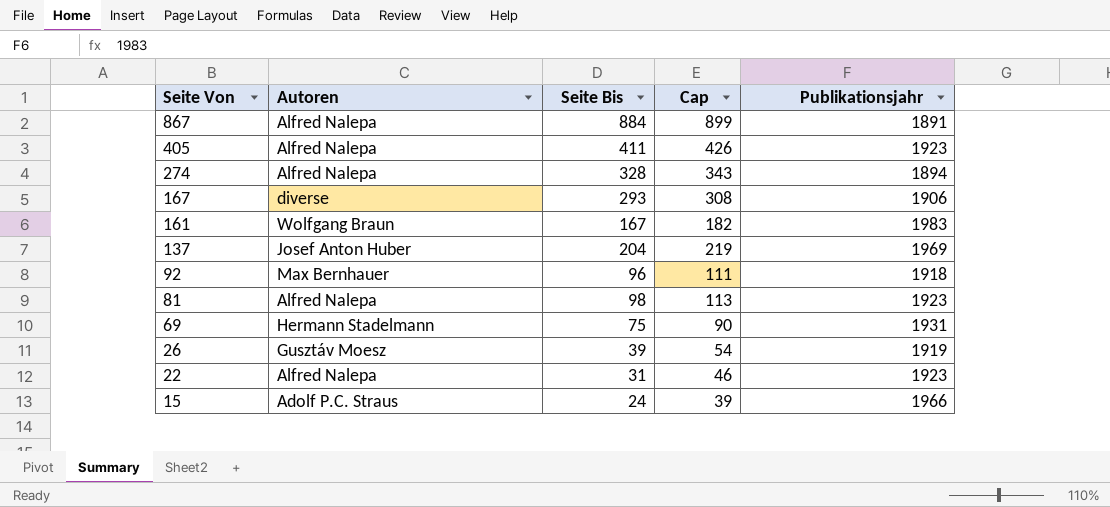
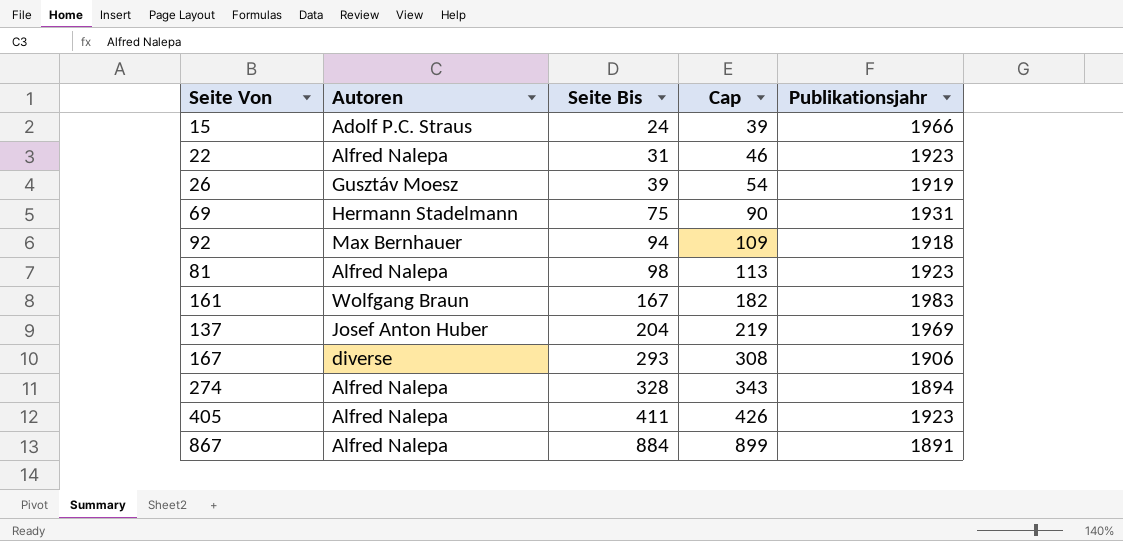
row order: Seite Von descending -> Seite Bis ascending
92 | Seite Bis: 96 -> 94
92 | Cap: 111 -> 109

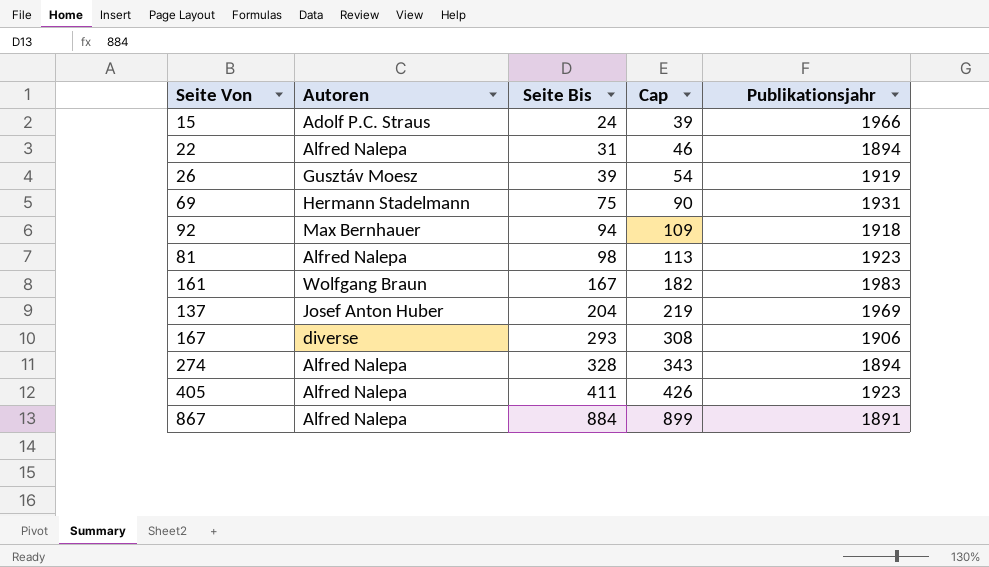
22 | Publikationsjahr: 1923 -> 1894

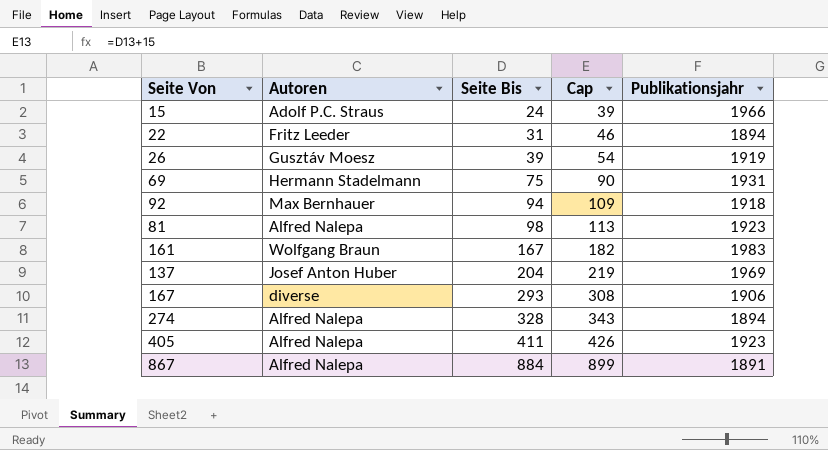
22 | Autoren: Alfred Nalepa -> Fritz Leeder

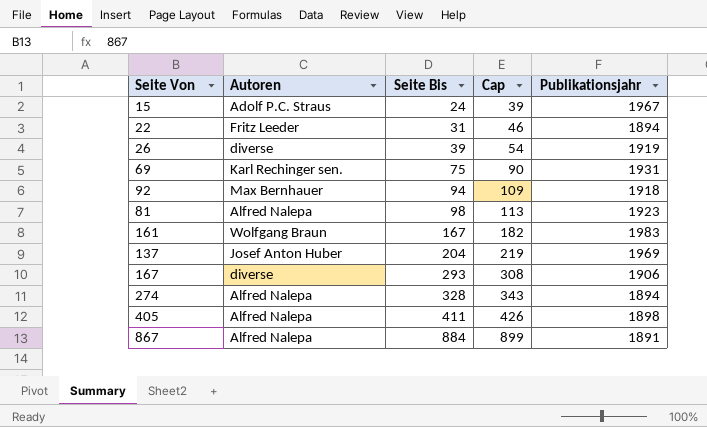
15 | Publikationsjahr: 1966 -> 1967
26 | Autoren: Gusztáv Moesz -> diverse
69 | Autoren: Hermann Stadelmann -> Karl Rechinger sen.
405 | Publikationsjahr: 1923 -> 1898

